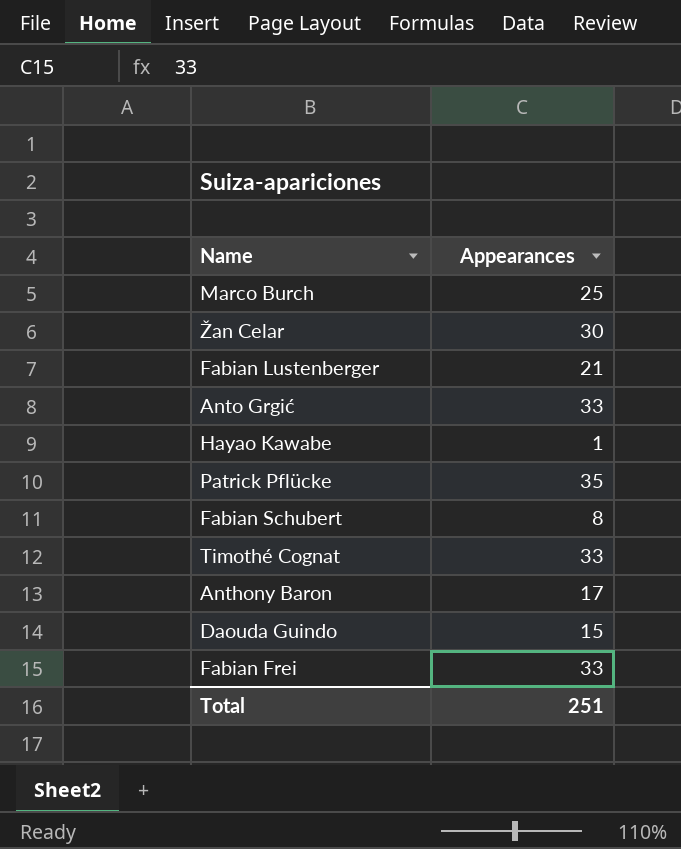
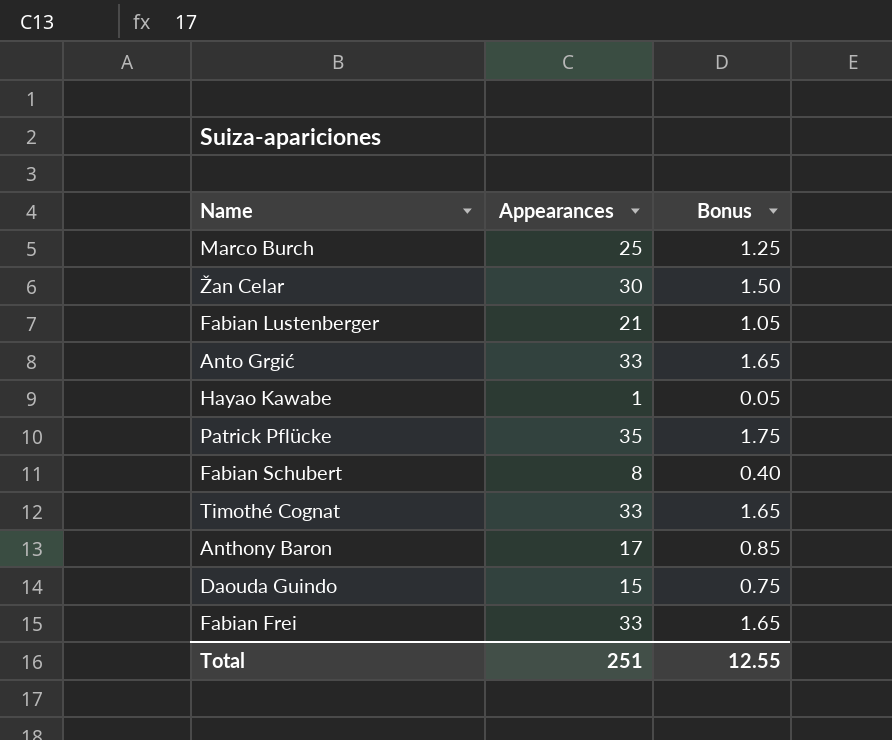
column Bonus | formula: none -> [Appearances] * 0.05

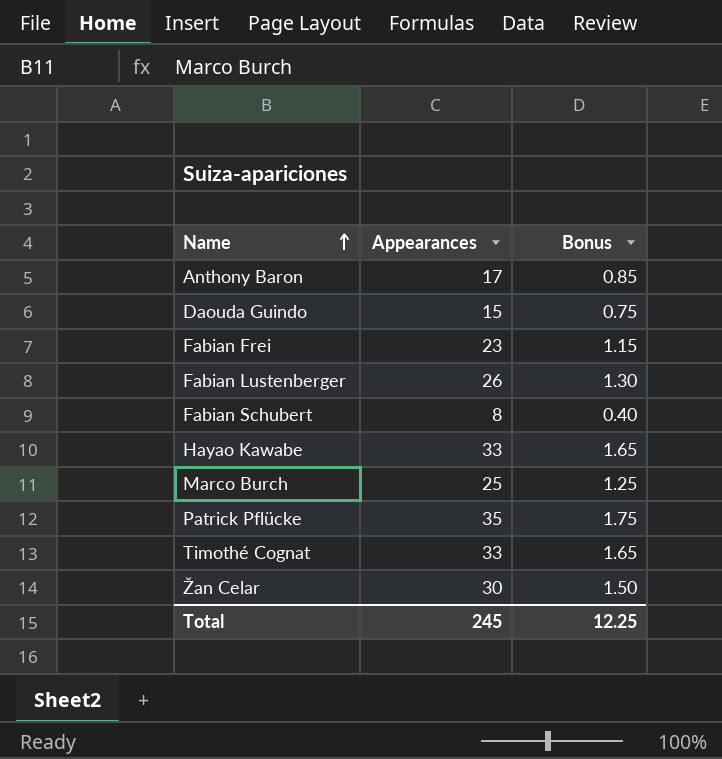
row order: none -> Name ascending
row Anto Grgić: 33 | 1.65 -> none
Fabian Frei | Appearances: 33 -> 23
Fabian Frei | Bonus: 1.65 -> 1.15
Fabian Lustenberger | Appearances: 21 -> 26
Fabian Lustenberger | Bonus: 1.05 -> 1.30
Hayao Kawabe | Appearances: 1 -> 33
Hayao Kawabe | Bonus: 0.05 -> 1.65
Total | Appearances: 251 -> 245
Total | Bonus: 12.55 -> 12.25

